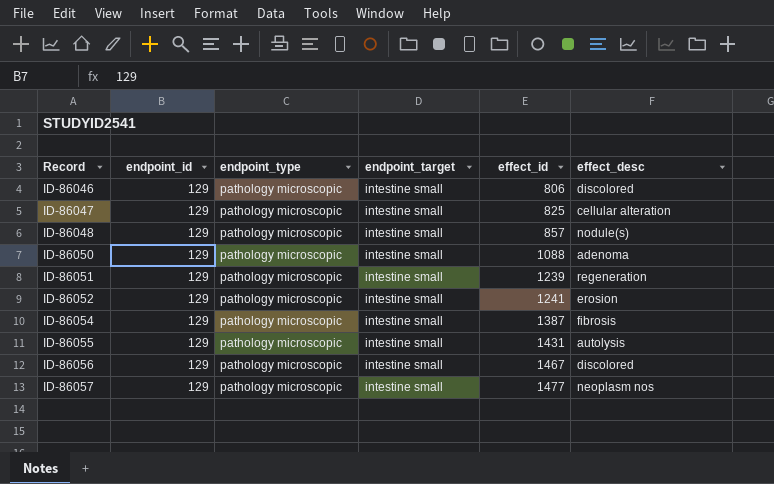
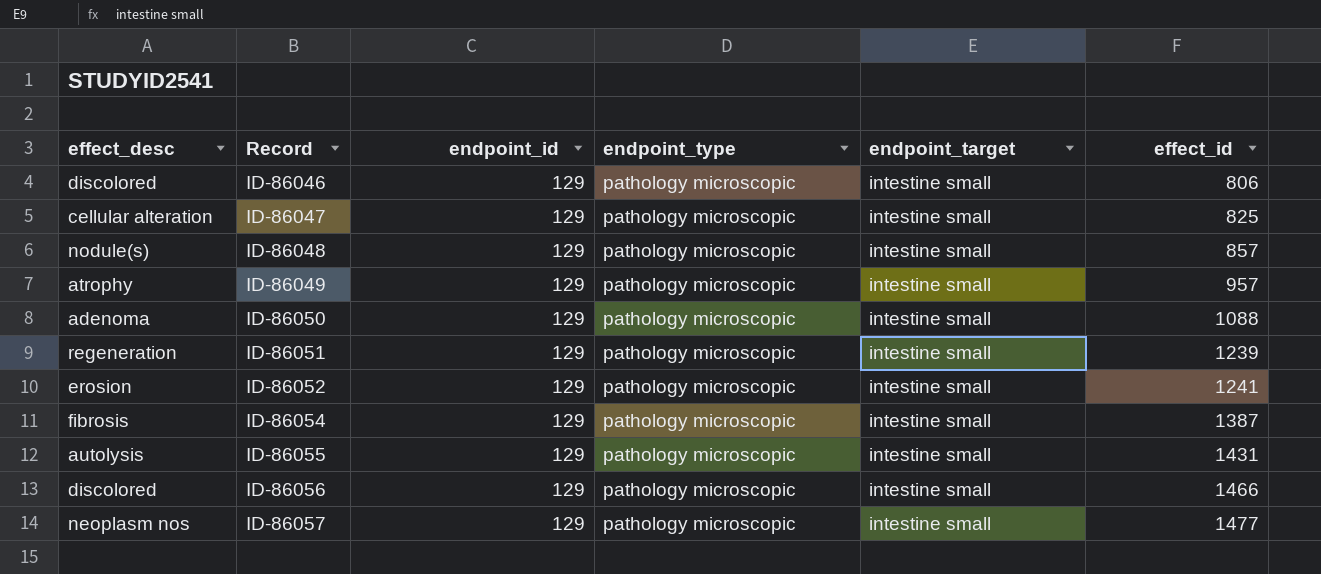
column effect_desc | position: 6 -> 1
row ID-86049: none -> atrophy | 129 | pathology microscopic | intestine small | 957
ID-86056 | effect_id: 1467 -> 1466

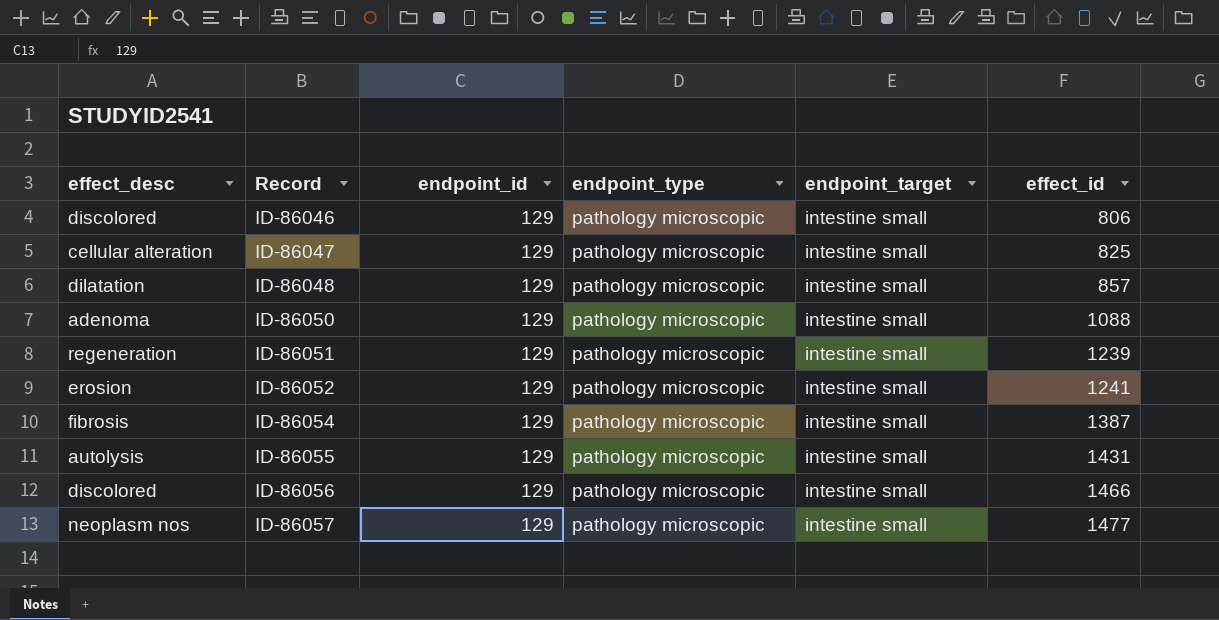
row ID-86049: atrophy | 129 | pathology microscopic | intestine small | 957 -> none
ID-86048 | effect_desc: nodule(s) -> dilatation

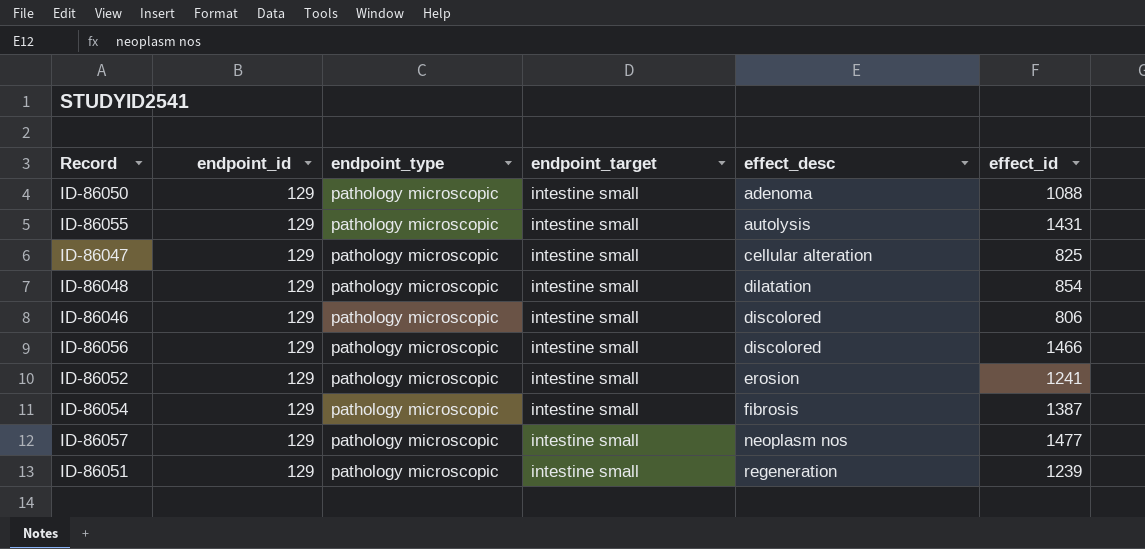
row order: Record ascending -> effect_desc ascending
column effect_desc | position: 1 -> 5
ID-86048 | effect_id: 857 -> 854

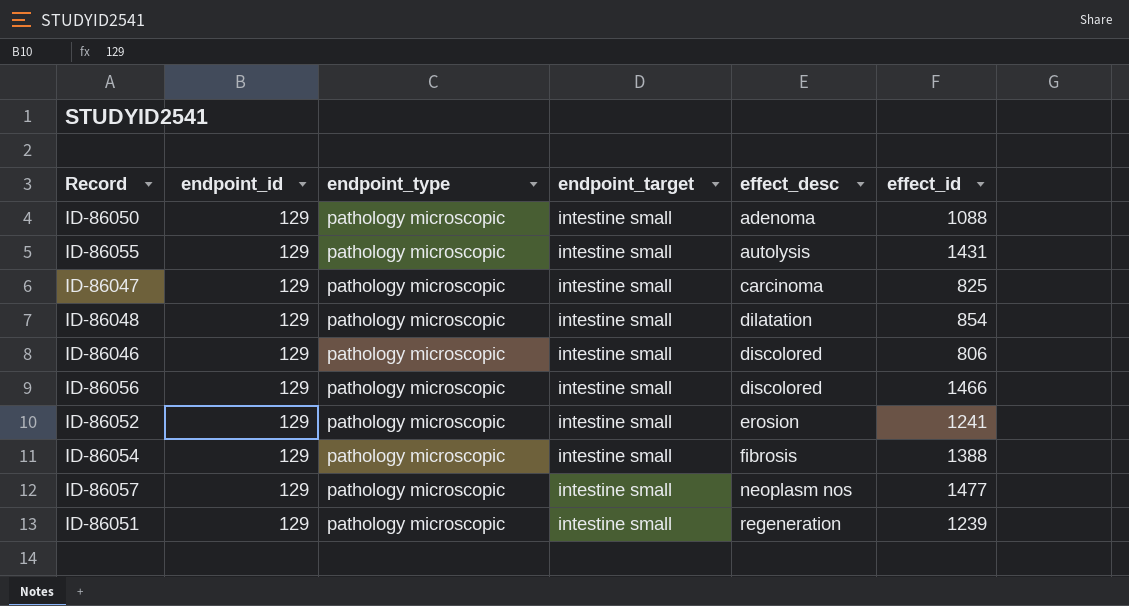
ID-86047 | effect_desc: cellular alteration -> carcinoma
ID-86054 | effect_id: 1387 -> 1388

